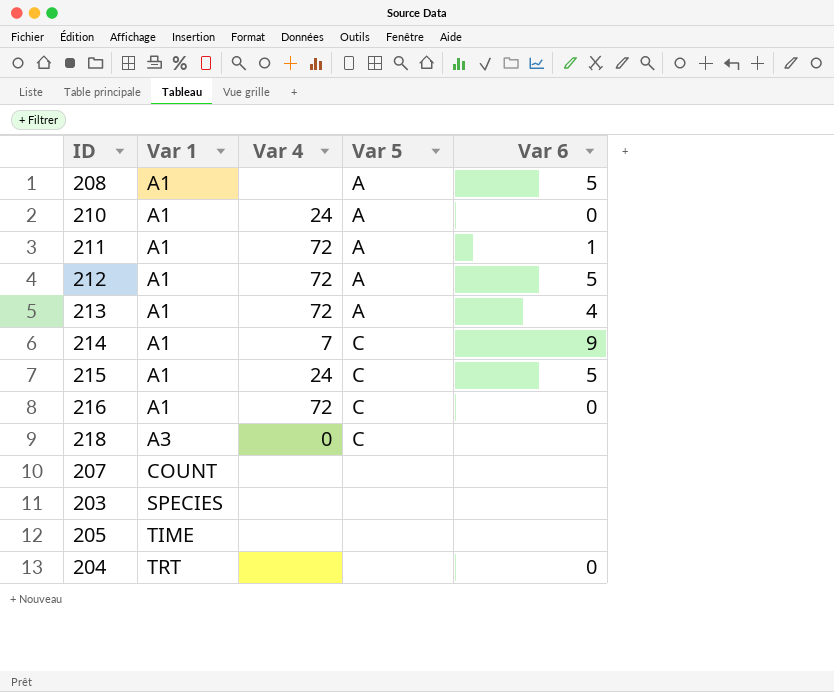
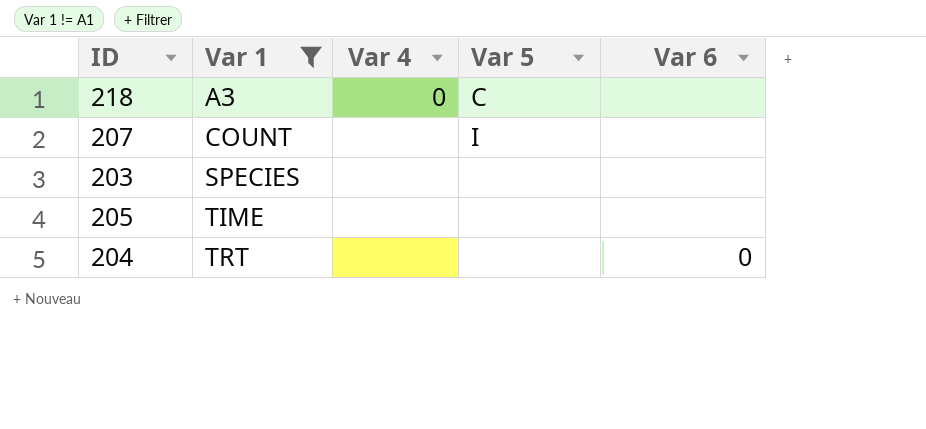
filter: none -> Var 1 != A1
207 | Var 5: none -> I

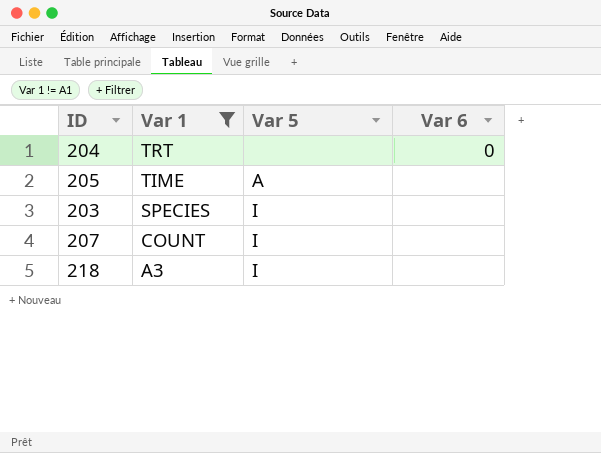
row order: Var 1 ascending -> Var 1 descending
column Var 4 | position: 3 -> none
205 | Var 5: none -> A
203 | Var 5: none -> I
218 | Var 5: C -> I

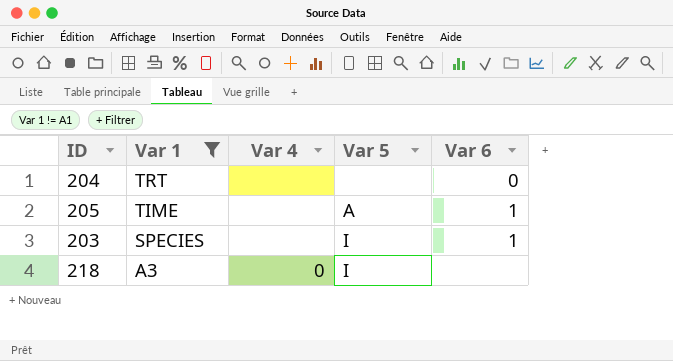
column Var 4 | position: none -> 3
row 207: COUNT | I | none -> none
205 | Var 6: none -> 1
203 | Var 6: none -> 1

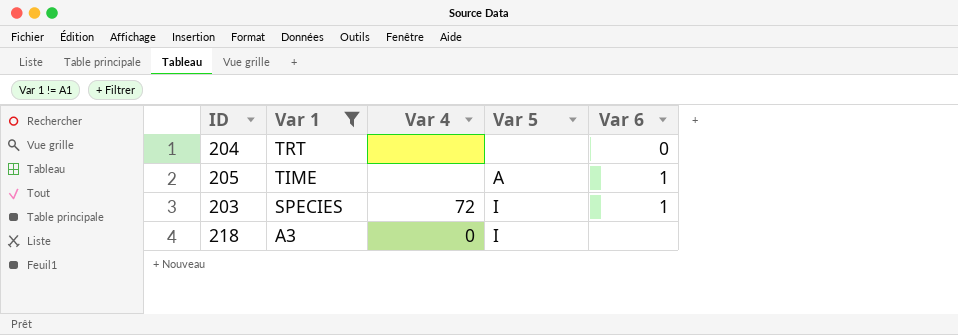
203 | Var 4: none -> 72

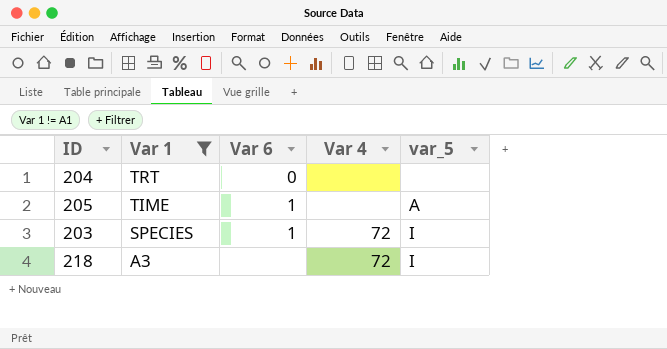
column Var 6 | position: 5 -> 3
column name: Var 5 -> var_5
218 | Var 4: 0 -> 72

